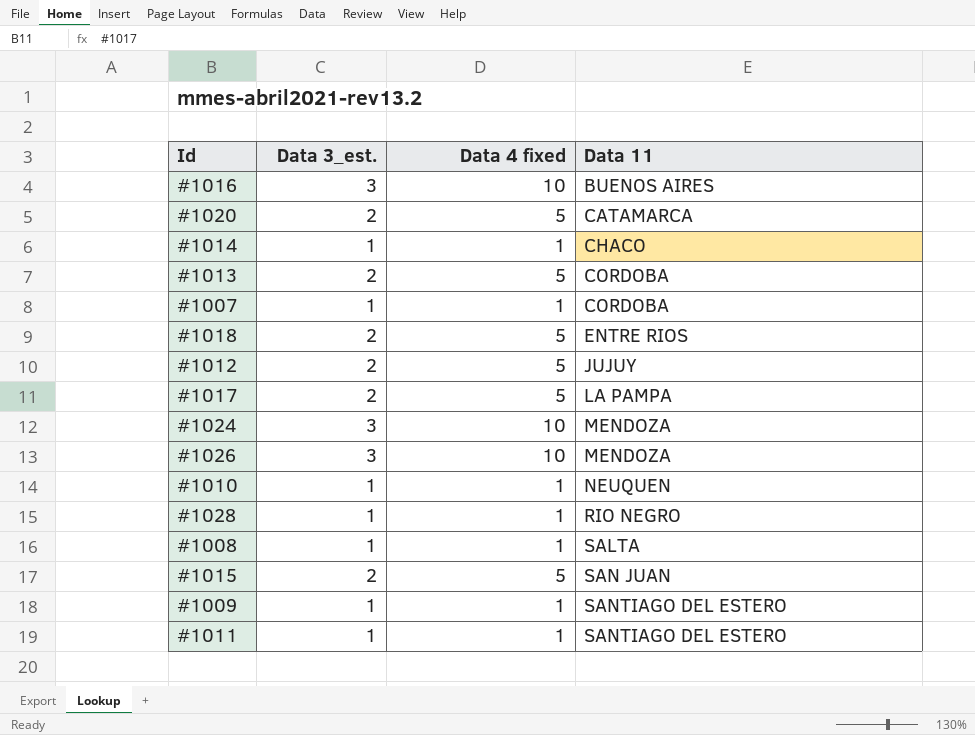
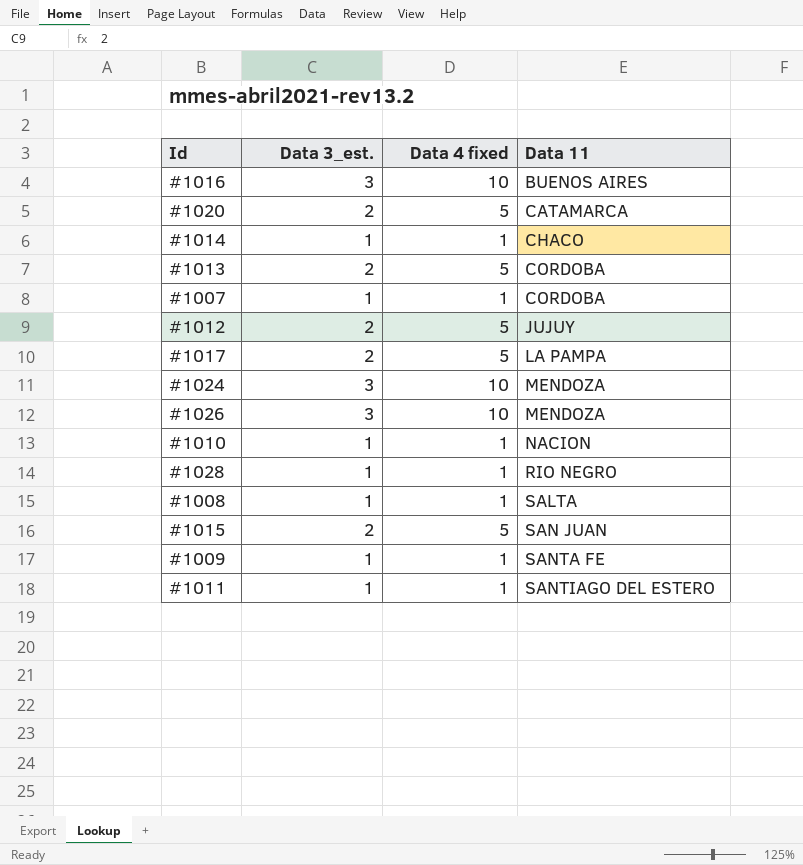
row #1018: 2 | 5 | ENTRE RIOS -> none
#1010 | Data 11: NEUQUEN -> NACION
#1009 | Data 11: SANTIAGO DEL ESTERO -> SANTA FE

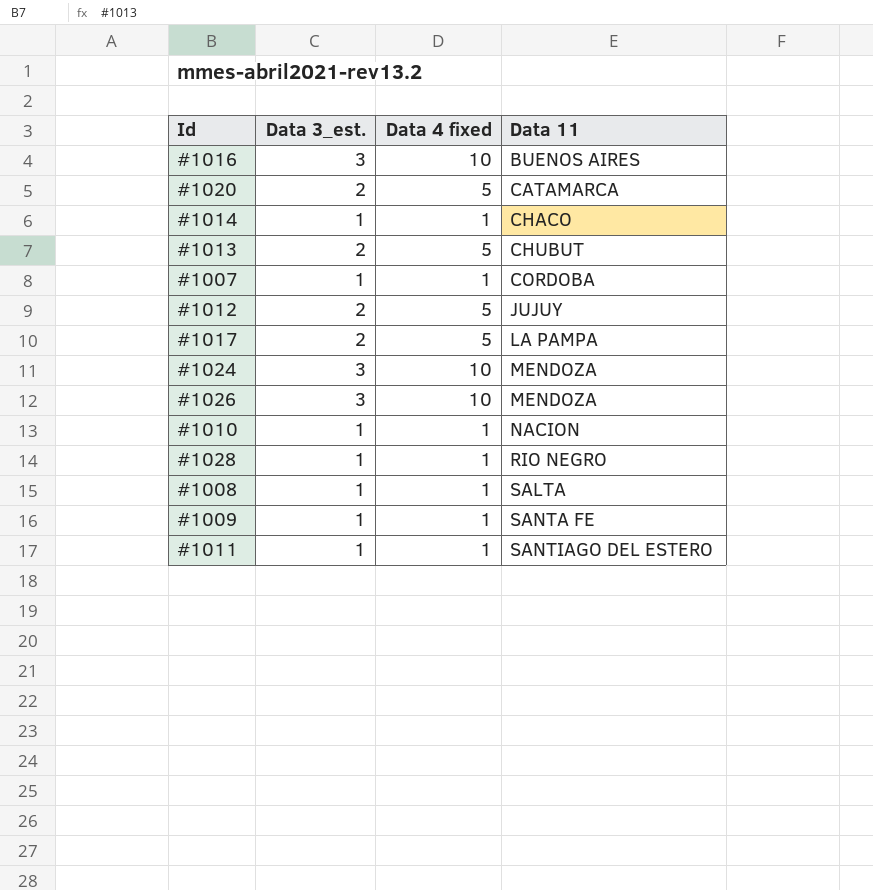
row #1015: 2 | 5 | SAN JUAN -> none
#1013 | Data 11: CORDOBA -> CHUBUT

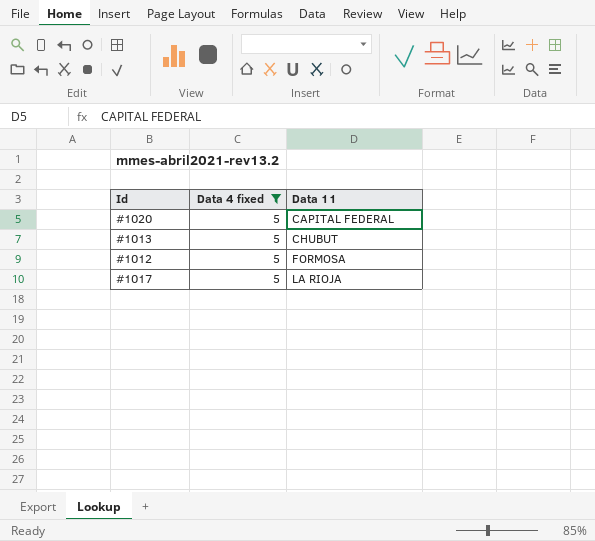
filter: none -> Data 4 fixed = 5
column Data 3_est. | position: 2 -> none
#1020 | Data 11: CATAMARCA -> CAPITAL FEDERAL
#1012 | Data 11: JUJUY -> FORMOSA
#1017 | Data 11: LA PAMPA -> LA RIOJA

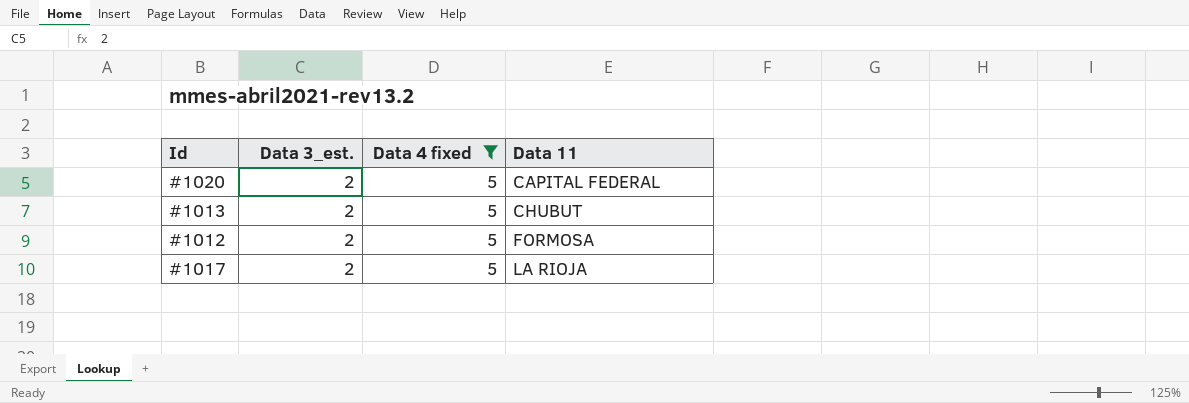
column Data 3_est. | position: none -> 2

